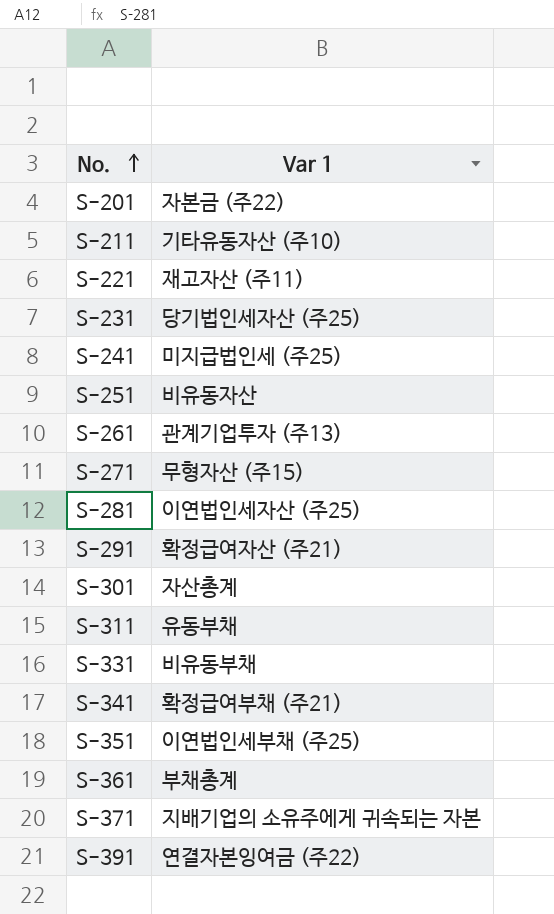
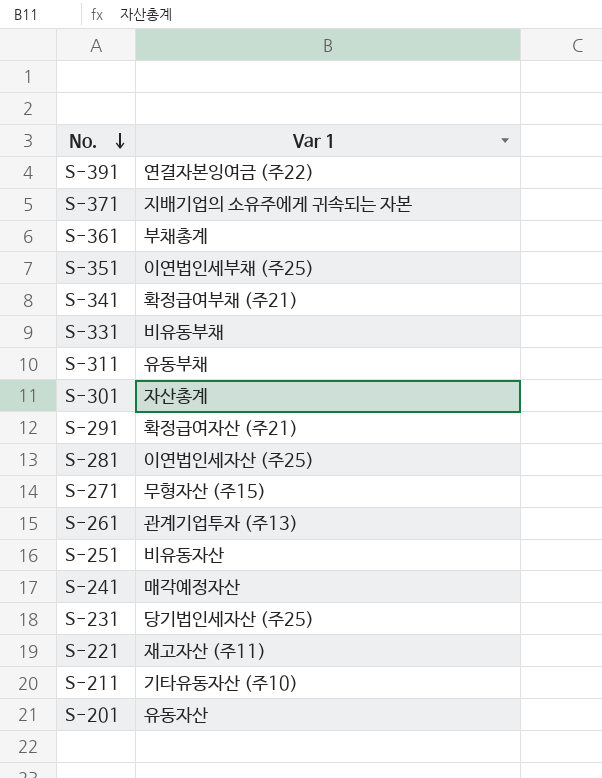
row order: No. ascending -> No. descending
S-241 | Var 1: 미지급법인세 (주25) -> 매각예정자산
S-201 | Var 1: 자본금 (주22) -> 유동자산

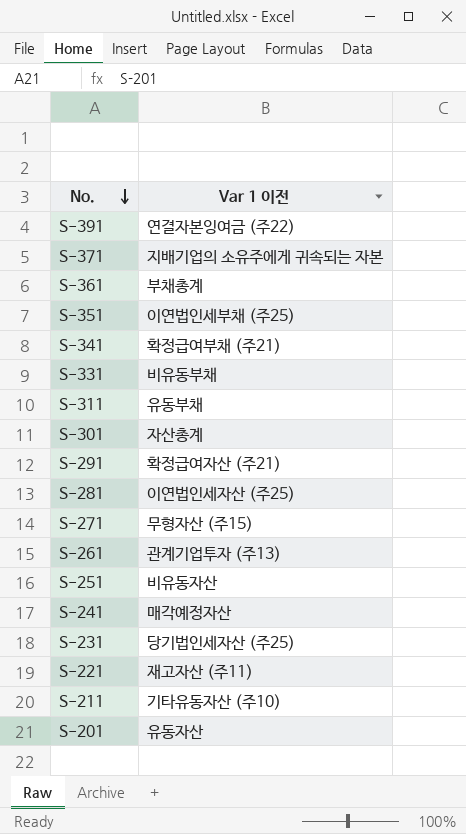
column name: Var 1 -> Var 1 이전

